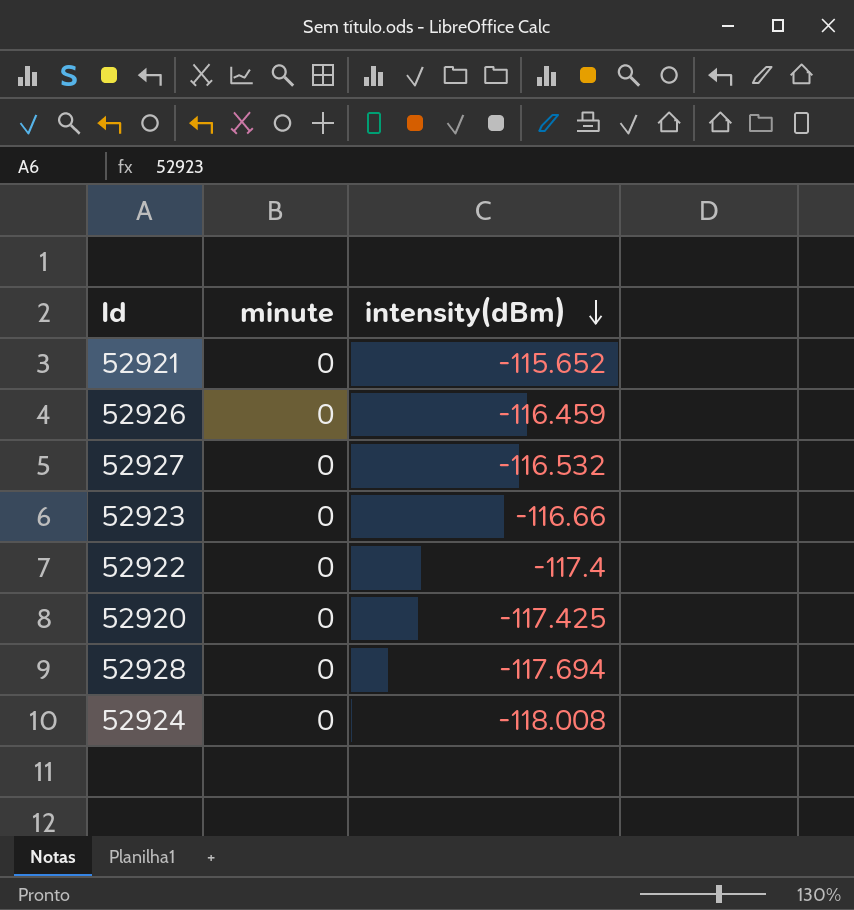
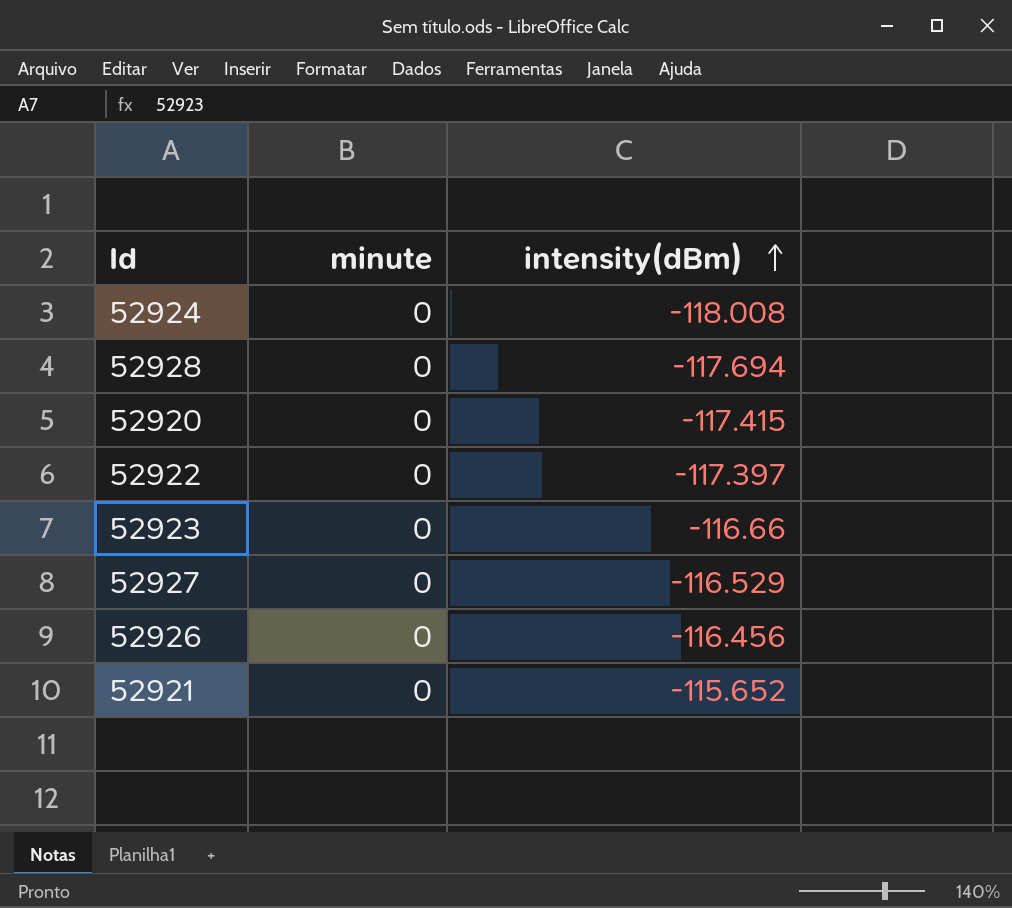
row order: intensity(dBm) descending -> intensity(dBm) ascending
52920 | intensity(dBm): -117.425 -> -117.415
52922 | intensity(dBm): -117.4 -> -117.397
52927 | intensity(dBm): -116.532 -> -116.529
52926 | intensity(dBm): -116.459 -> -116.456

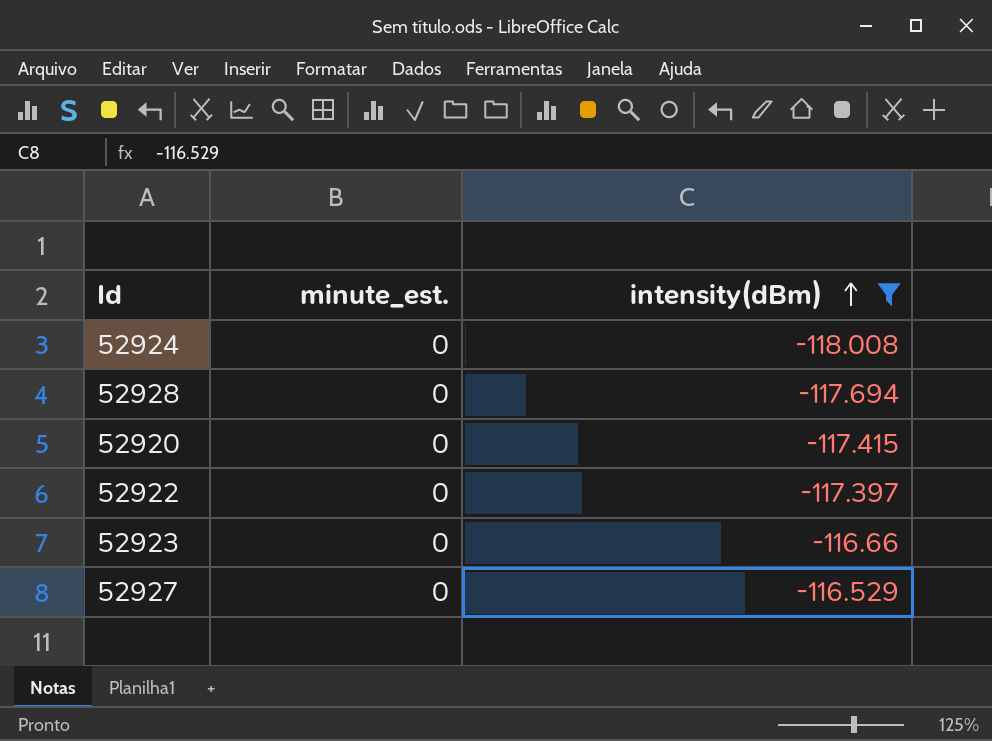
filter: none -> intensity(dBm) <= -116.529
column name: minute -> minute_est.

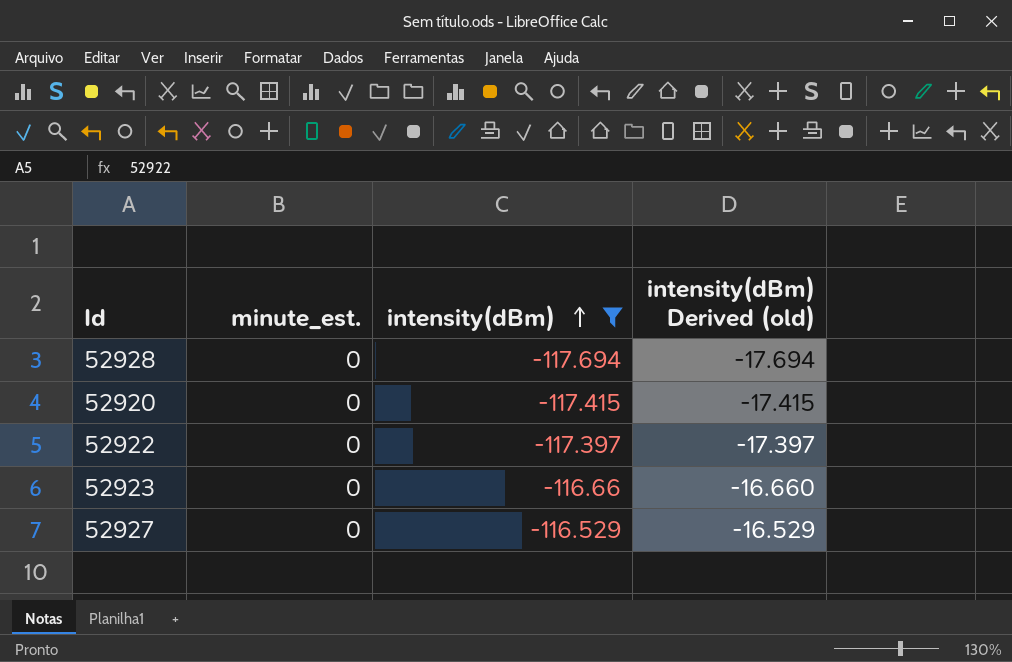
column intensity(dBm) Derived (old) | formula: none -> [intensity(dBm)] + 100
row 52924: 0 | -118.008 -> none

